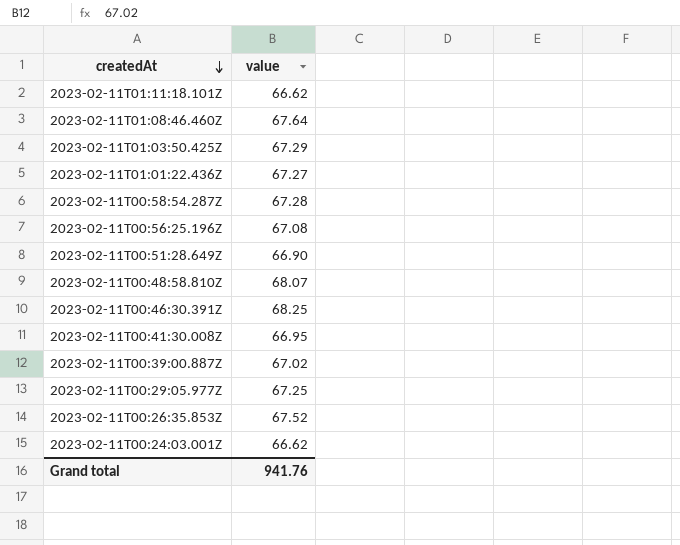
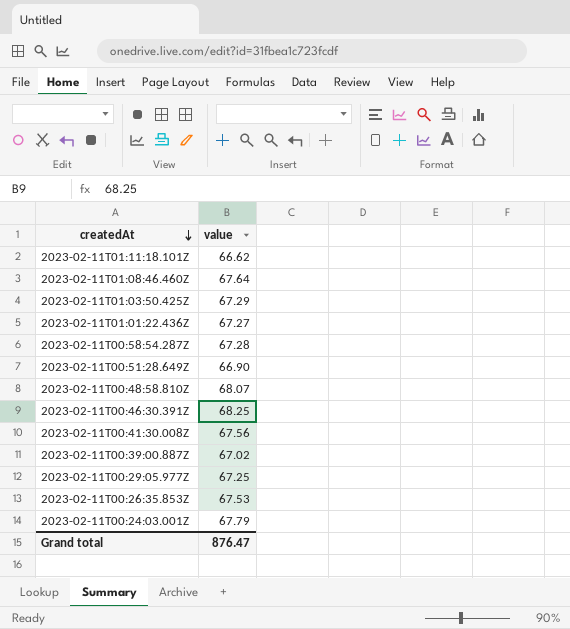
row 2023-02-11T00:56:25.196Z: 67.08 -> none
2023-02-11T00:41:30.008Z | value: 66.95 -> 67.56
2023-02-11T00:26:35.853Z | value: 67.52 -> 67.53
2023-02-11T00:24:03.001Z | value: 66.62 -> 67.79
Grand total | value: 941.76 -> 876.47

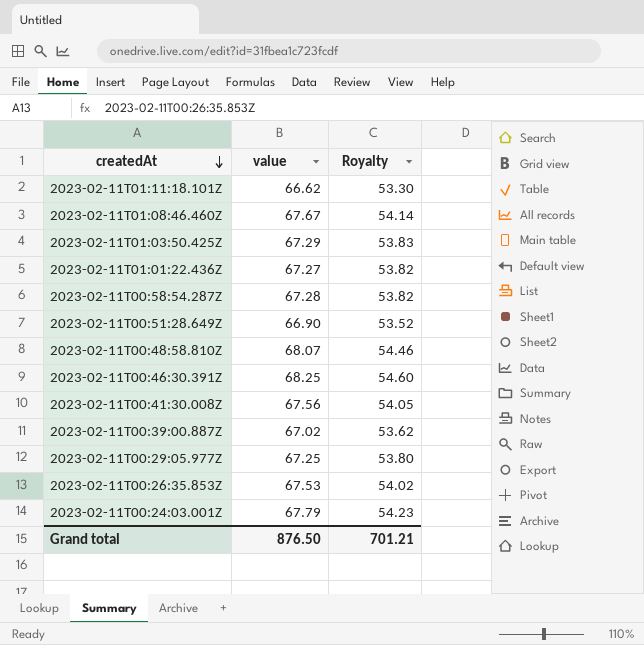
column Royalty | formula: none -> [value] * 0.8
2023-02-11T01:08:46.460Z | value: 67.64 -> 67.67
Grand total | value: 876.47 -> 876.50

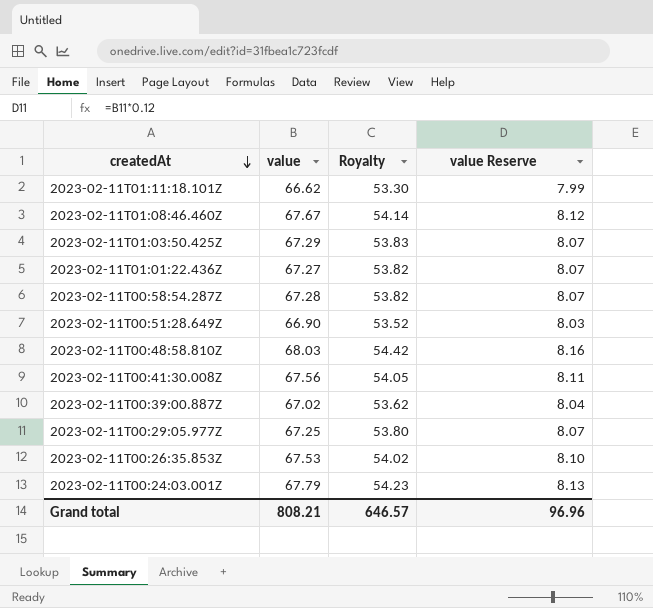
column value Reserve | formula: none -> [value] * 0.12
row 2023-02-11T00:46:30.391Z: 68.25 | 54.60 -> none
2023-02-11T00:48:58.810Z | value: 68.07 -> 68.03
2023-02-11T00:48:58.810Z | Royalty: 54.46 -> 54.42
Grand total | value: 876.50 -> 808.21
Grand total | Royalty: 701.21 -> 646.57

